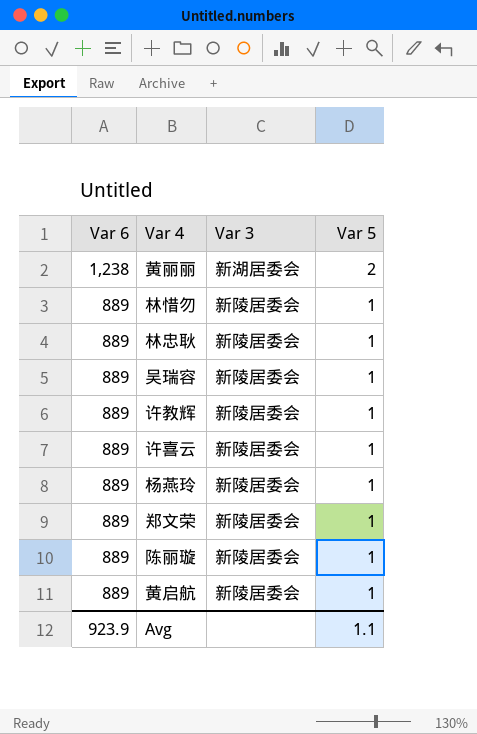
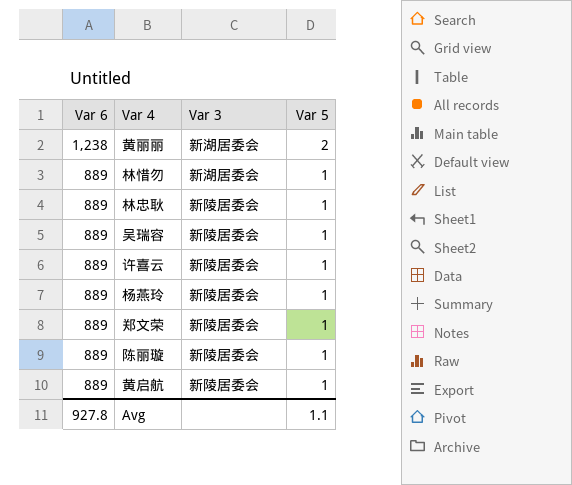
row 许教辉: 889 | 新陵居委会 | 1 -> none
林惜勿 | Var 3: 新陵居委会 -> 新湖居委会
Avg | Var 6: 923.9 -> 927.8

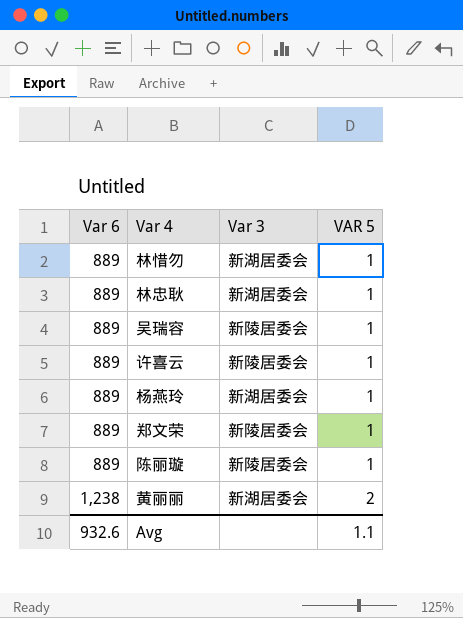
row order: Var 6 descending -> Var 6 ascending
column name: Var 5 -> VAR 5
row 黄启航: 889 | 新陵居委会 | 1 -> none
林忠耿 | Var 3: 新陵居委会 -> 新湖居委会
杨燕玲 | Var 3: 新陵居委会 -> 新湖居委会
Avg | Var 6: 927.8 -> 932.6

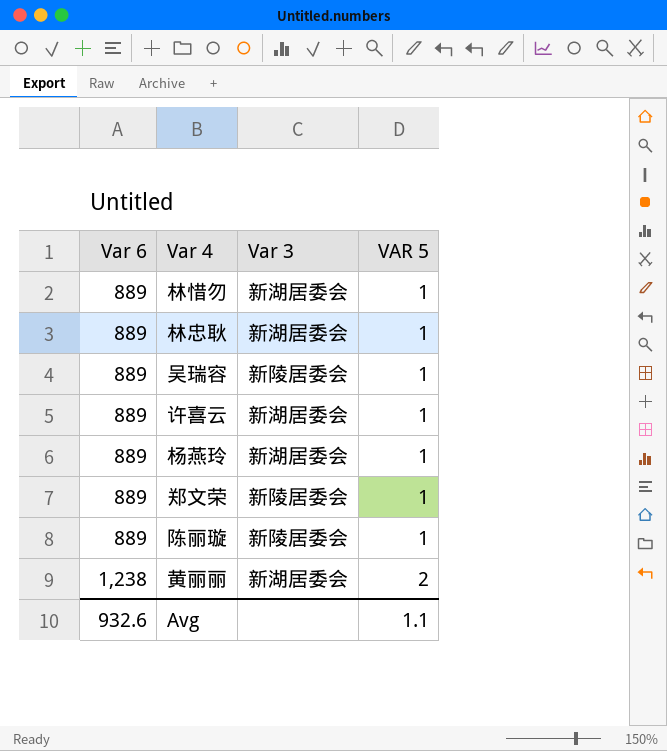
许喜云 | Var 3: 新陵居委会 -> 新湖居委会

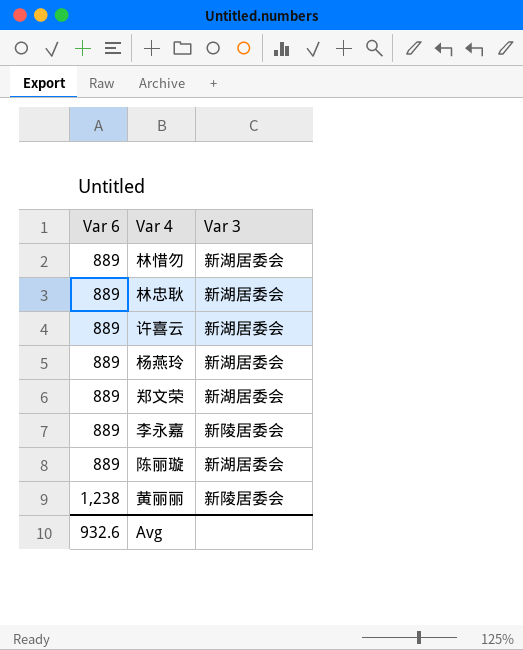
column VAR 5 | position: 4 -> none
row 吴瑞容: 889 | 新陵居委会 | 1 -> none
郑文荣 | Var 3: 新陵居委会 -> 新湖居委会
row 李永嘉: none -> 889 | 新陵居委会
陈丽璇 | Var 3: 新陵居委会 -> 新湖居委会
黄丽丽 | Var 3: 新湖居委会 -> 新陵居委会

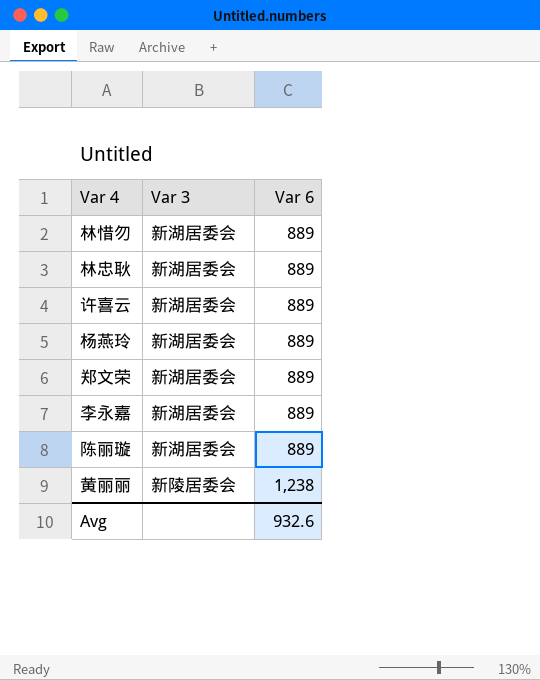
column Var 6 | position: 1 -> 3
李永嘉 | Var 3: 新陵居委会 -> 新湖居委会

